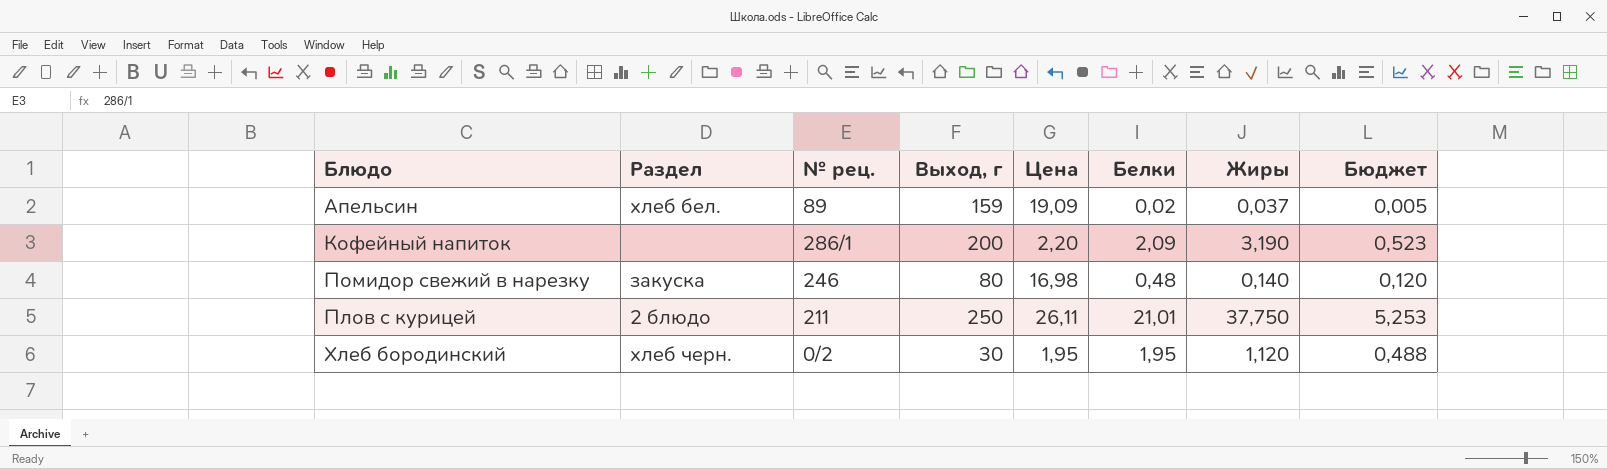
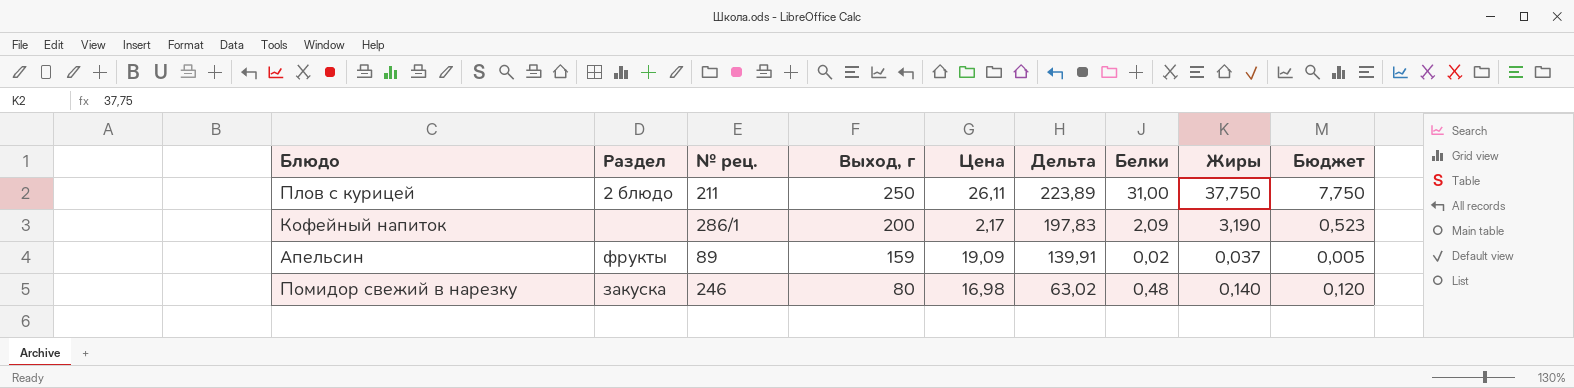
row order: none -> Выход, г descending
column Дельта | formula: none -> [Выход, г] - [Цена]
row Хлеб бородинский: хлеб черн. | 0/2 | 30 | 1,95 | 1,95 | 1,120 | 0,488 -> none
Плов с курицей | Белки: 21,01 -> 31,00
Плов с курицей | Бюджет: 5,253 -> 7,750
Кофейный напиток | Цена: 2,20 -> 2,17
Апельсин | Раздел: хлеб бел. -> фрукты

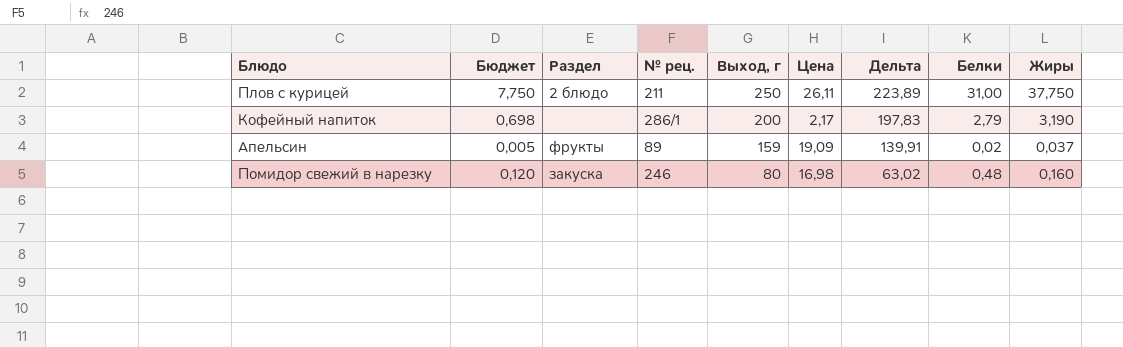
column Бюджет | position: 9 -> 2
Кофейный напиток | Бюджет: 0,523 -> 0,698
Кофейный напиток | Белки: 2,09 -> 2,79
Помидор свежий в нарезку | Жиры: 0,140 -> 0,160

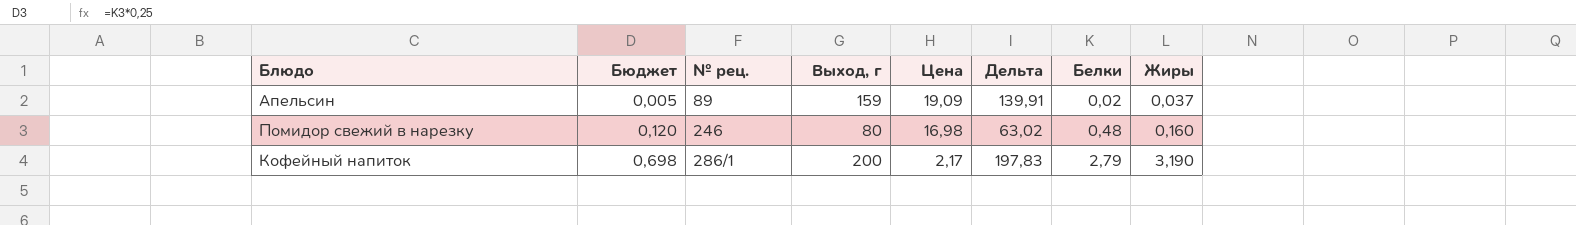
row order: Выход, г descending -> Бюджет ascending
column Раздел | position: 3 -> none
row Плов с курицей: 7,750 | 2 блюдо | 211 | 250 | 26,11 | 223,89 | 31,00 | 37,750 -> none

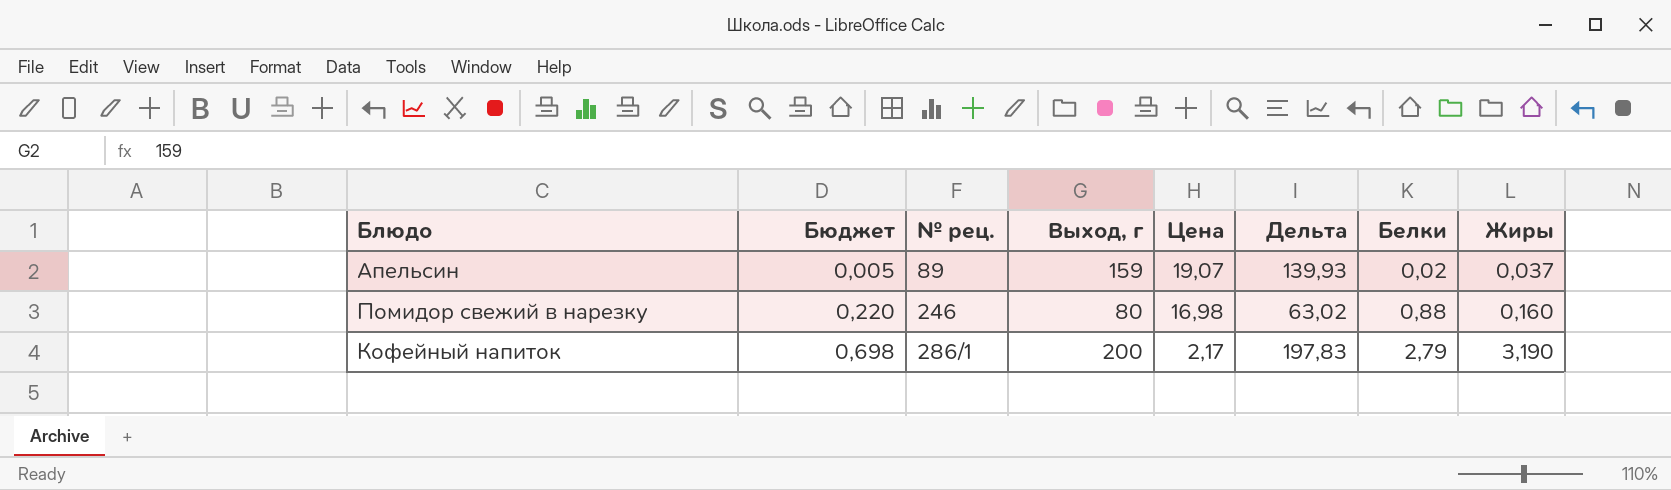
Апельсин | Цена: 19,09 -> 19,07
Апельсин | Дельта: 139,91 -> 139,93
Помидор свежий в нарезку | Бюджет: 0,120 -> 0,220
Помидор свежий в нарезку | Белки: 0,48 -> 0,88

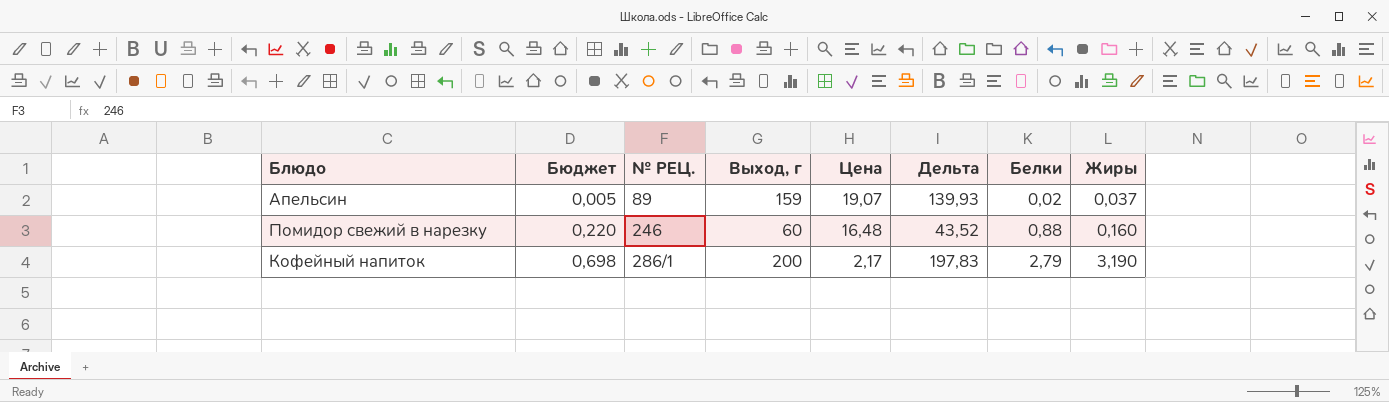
column name: № рец. -> № РЕЦ.
Помидор свежий в нарезку | Выход, г: 80 -> 60
Помидор свежий в нарезку | Цена: 16,98 -> 16,48
Помидор свежий в нарезку | Дельта: 63,02 -> 43,52

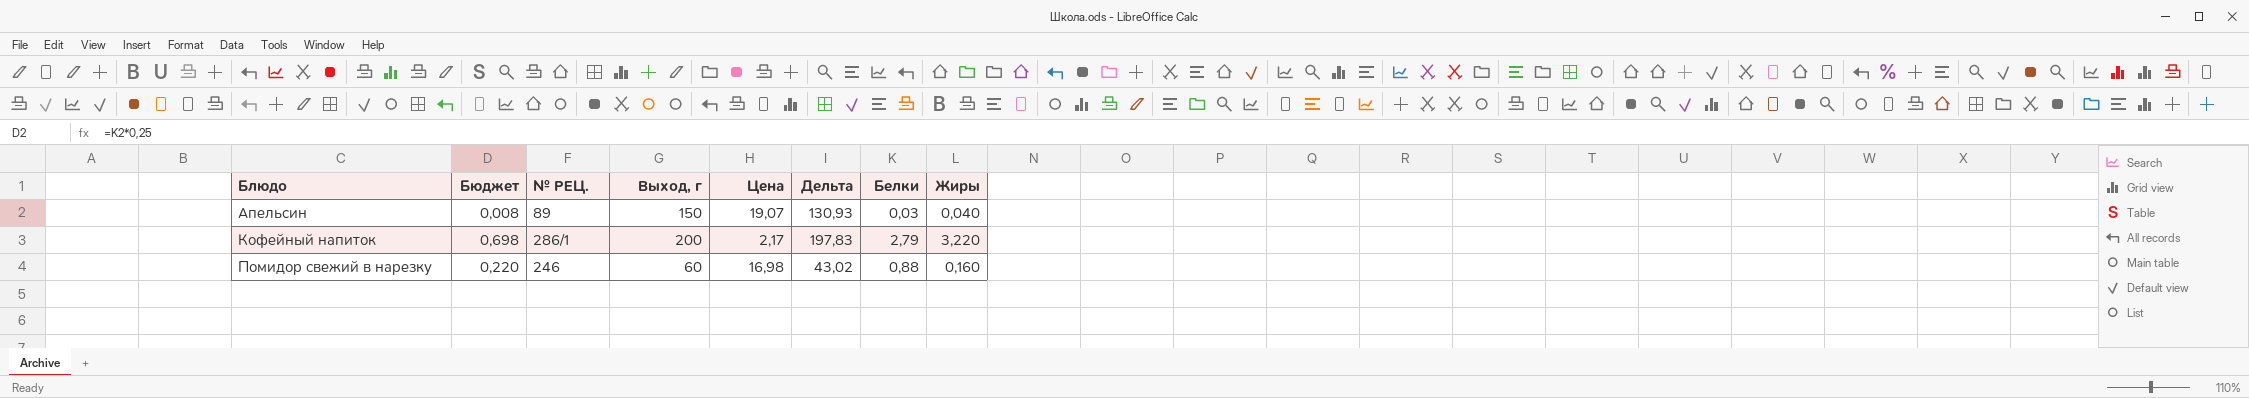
row order: Бюджет ascending -> Блюдо ascending
Апельсин | Бюджет: 0,005 -> 0,008
Апельсин | Выход, г: 159 -> 150
Апельсин | Дельта: 139,93 -> 130,93
Апельсин | Белки: 0,02 -> 0,03
Апельсин | Жиры: 0,037 -> 0,040
Кофейный напиток | Жиры: 3,190 -> 3,220
Помидор свежий в нарезку | Цена: 16,48 -> 16,98
Помидор свежий в нарезку | Дельта: 43,52 -> 43,02

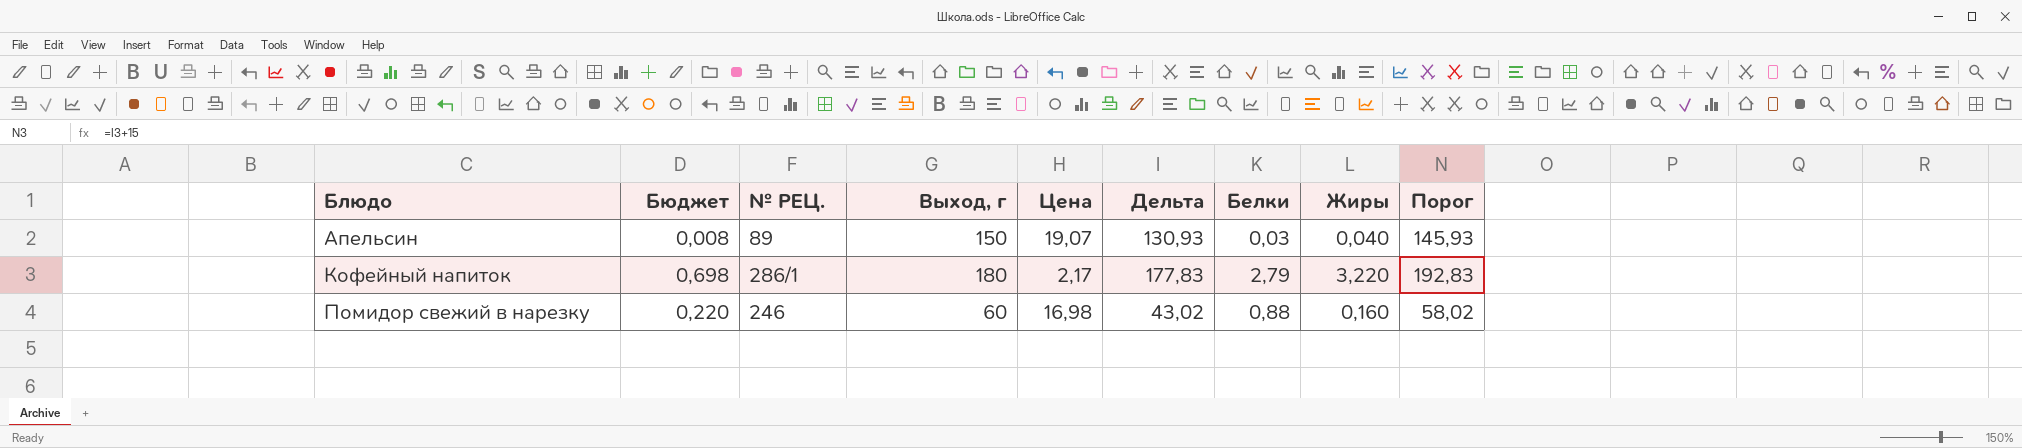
column Порог | formula: none -> [Дельта] + 15
Кофейный напиток | Выход, г: 200 -> 180
Кофейный напиток | Дельта: 197,83 -> 177,83

